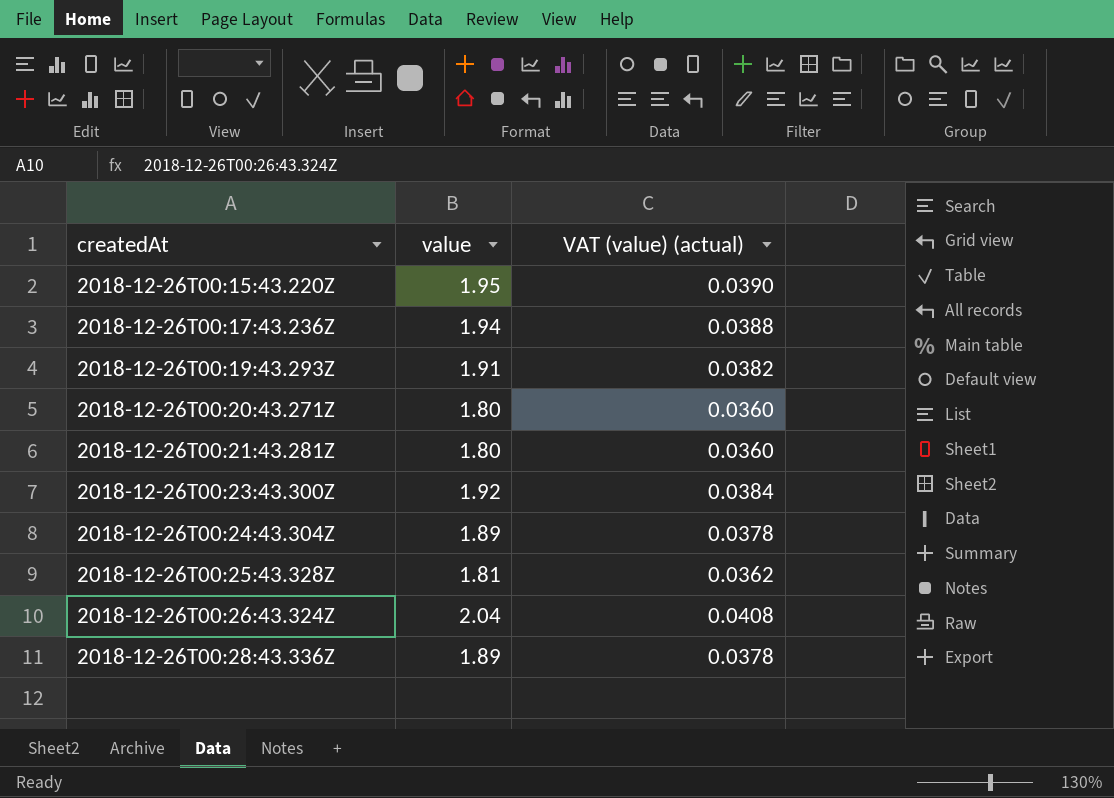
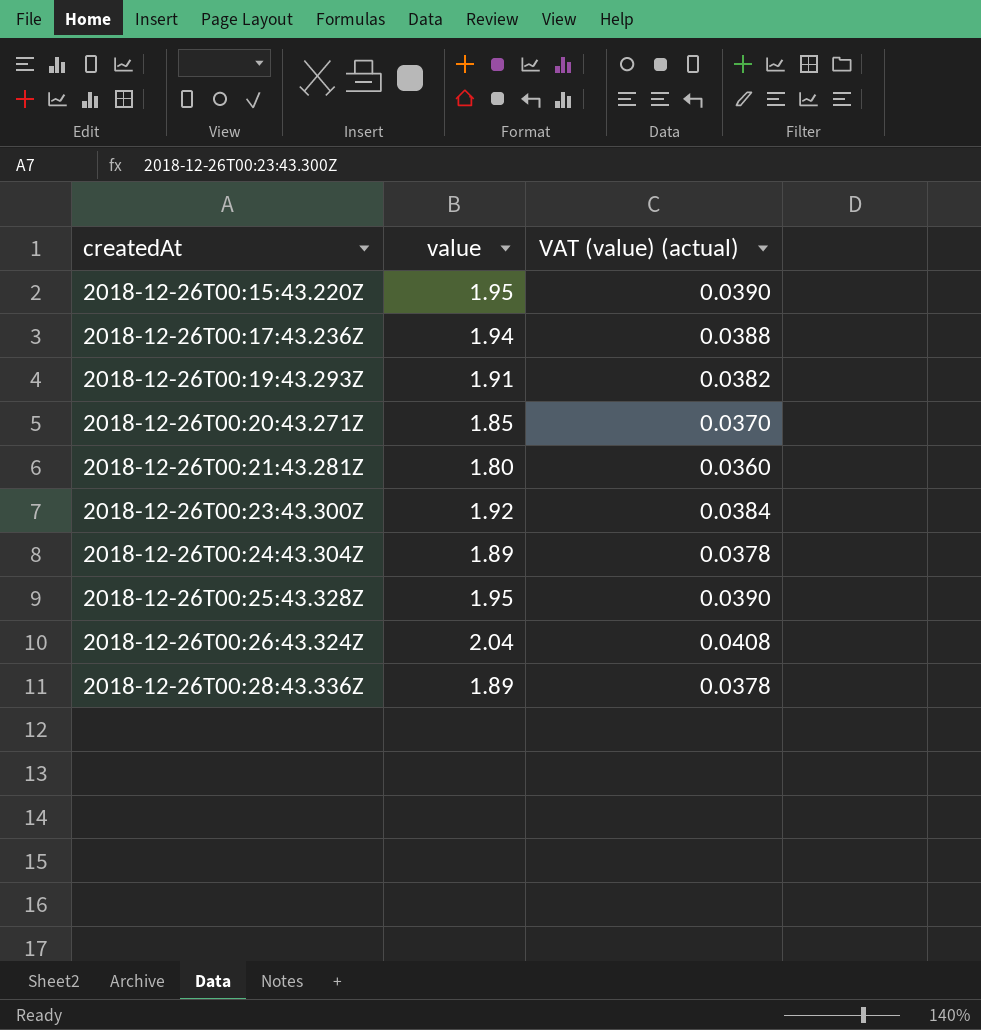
2018-12-26T00:20:43.271Z | value: 1.80 -> 1.85
2018-12-26T00:20:43.271Z | VAT (value) (actual): 0.0360 -> 0.0370
2018-12-26T00:25:43.328Z | value: 1.81 -> 1.95
2018-12-26T00:25:43.328Z | VAT (value) (actual): 0.0362 -> 0.0390

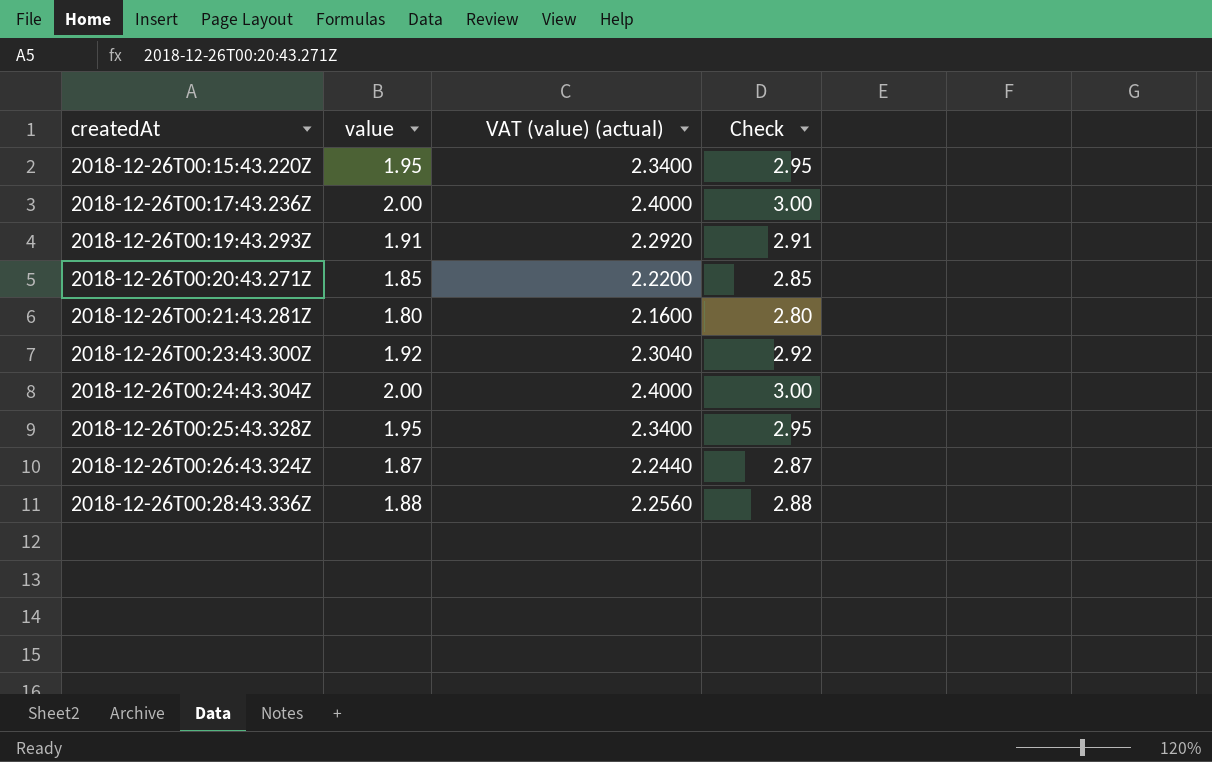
column VAT (value) (actual) | formula: [value] * 0.02 -> [value] * 1.2
column Check | formula: none -> [value] + 1
2018-12-26T00:17:43.236Z | value: 1.94 -> 2.00
2018-12-26T00:24:43.304Z | value: 1.89 -> 2.00
2018-12-26T00:26:43.324Z | value: 2.04 -> 1.87
2018-12-26T00:28:43.336Z | value: 1.89 -> 1.88

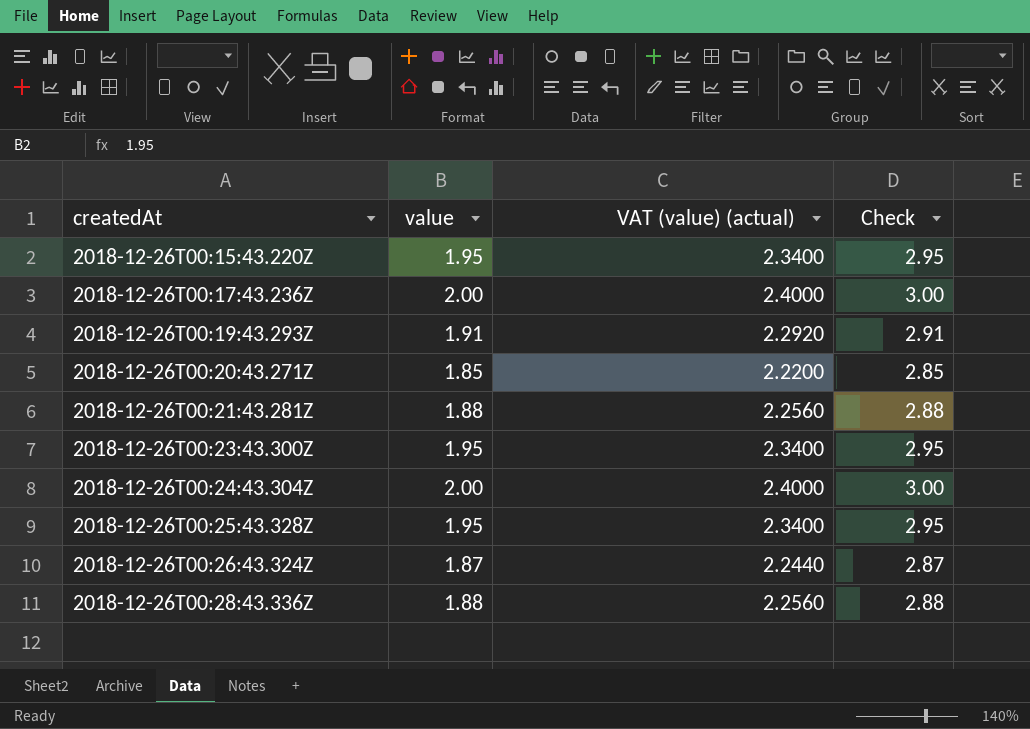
2018-12-26T00:21:43.281Z | value: 1.80 -> 1.88
2018-12-26T00:21:43.281Z | VAT (value) (actual): 2.1600 -> 2.2560
2018-12-26T00:21:43.281Z | Check: 2.80 -> 2.88
2018-12-26T00:23:43.300Z | value: 1.92 -> 1.95
2018-12-26T00:23:43.300Z | VAT (value) (actual): 2.3040 -> 2.3400
2018-12-26T00:23:43.300Z | Check: 2.92 -> 2.95

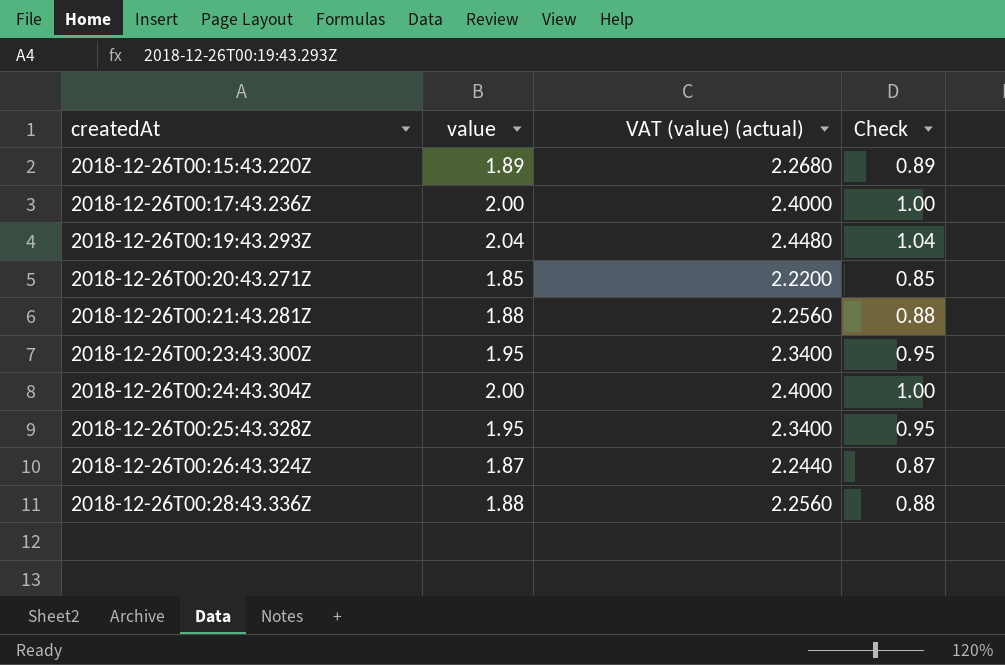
column Check | formula: [value] + 1 -> [value] - 1
2018-12-26T00:15:43.220Z | value: 1.95 -> 1.89
2018-12-26T00:15:43.220Z | VAT (value) (actual): 2.3400 -> 2.2680
2018-12-26T00:19:43.293Z | value: 1.91 -> 2.04
2018-12-26T00:19:43.293Z | VAT (value) (actual): 2.2920 -> 2.4480

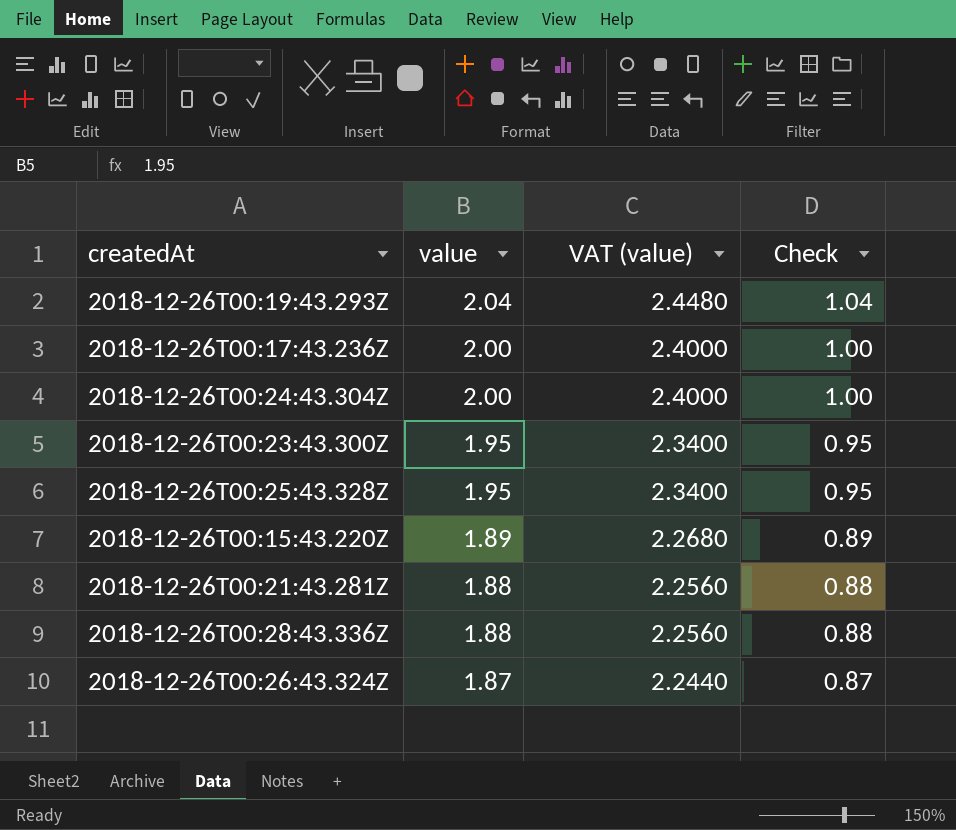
row order: createdAt ascending -> value descending
column name: VAT (value) (actual) -> VAT (value)
row 2018-12-26T00:20:43.271Z: 1.85 | 2.2200 | 0.85 -> none

